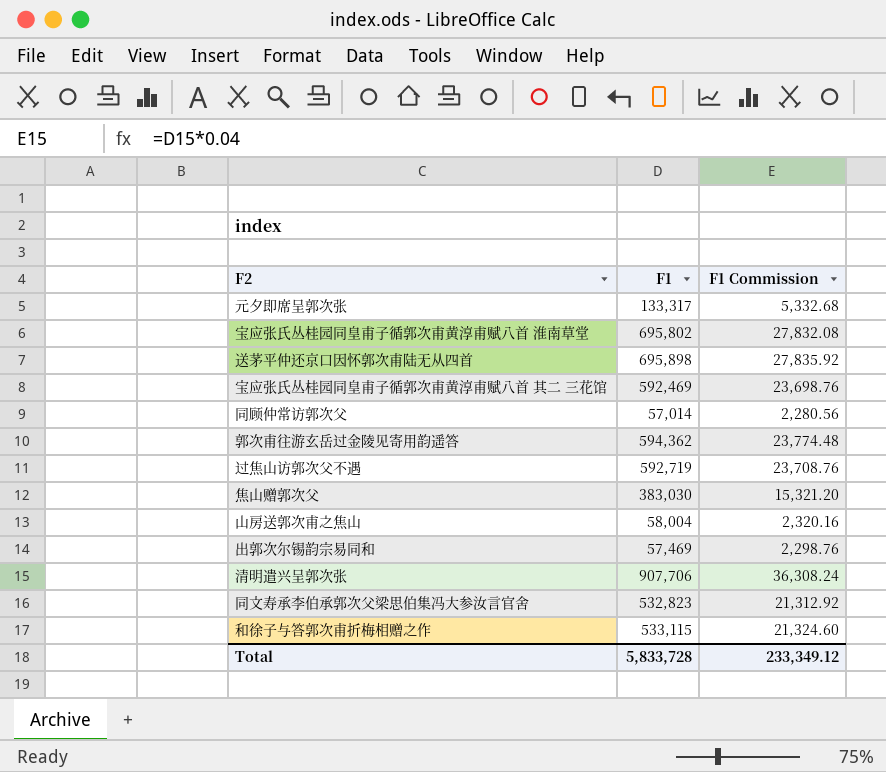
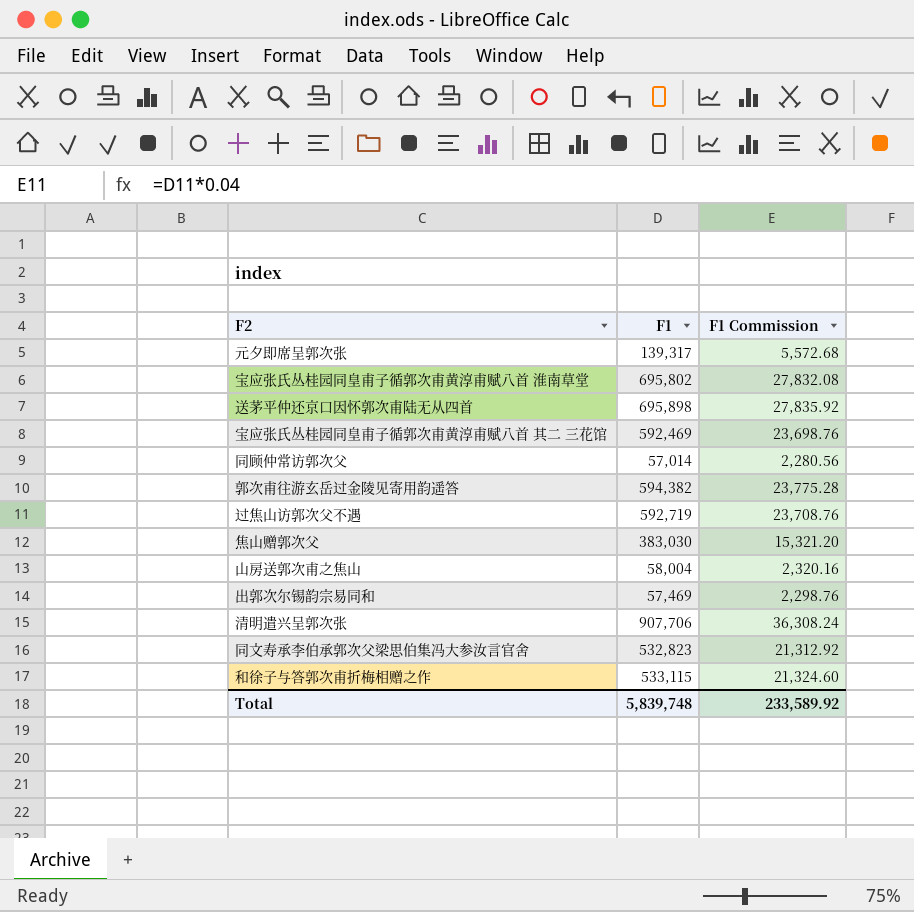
元夕即席呈郭次张 | F1: 133,317 -> 139,317
元夕即席呈郭次张 | F1 Commission: 5,332.68 -> 5,572.68
郭次甫往游玄岳过金陵见寄用韵遥答 | F1: 594,362 -> 594,382
郭次甫往游玄岳过金陵见寄用韵遥答 | F1 Commission: 23,774.48 -> 23,775.28
Total | F1: 5,833,728 -> 5,839,748
Total | F1 Commission: 233,349.12 -> 233,589.92

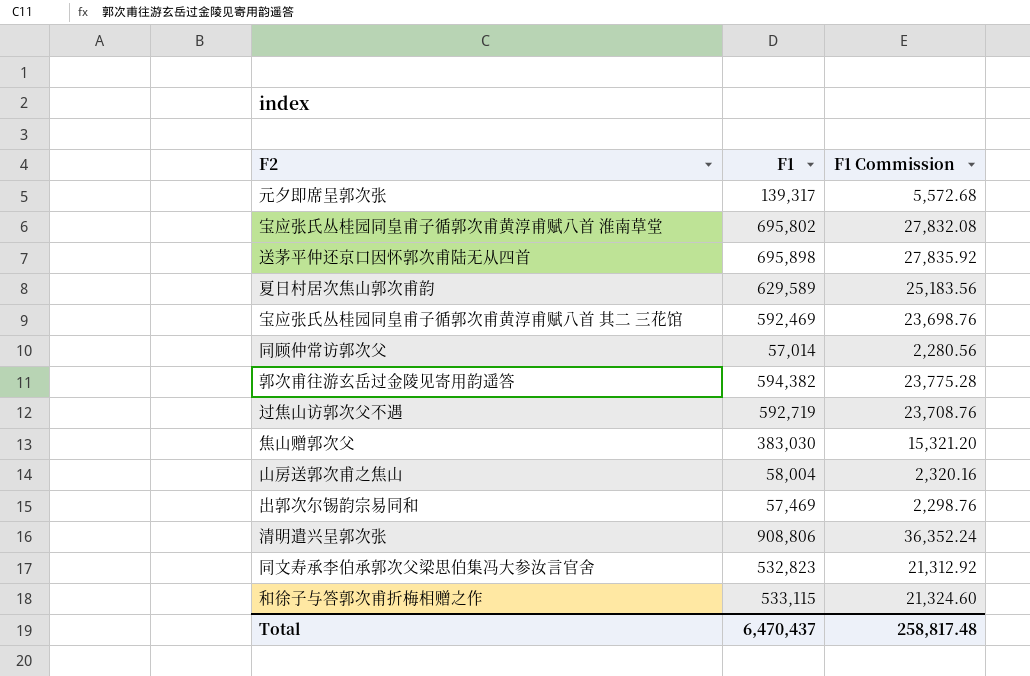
row 夏日村居次焦山郭次甫韵: none -> 629,589 | 25,183.56
清明遣兴呈郭次张 | F1: 907,706 -> 908,806
清明遣兴呈郭次张 | F1 Commission: 36,308.24 -> 36,352.24
Total | F1: 5,839,748 -> 6,470,437
Total | F1 Commission: 233,589.92 -> 258,817.48

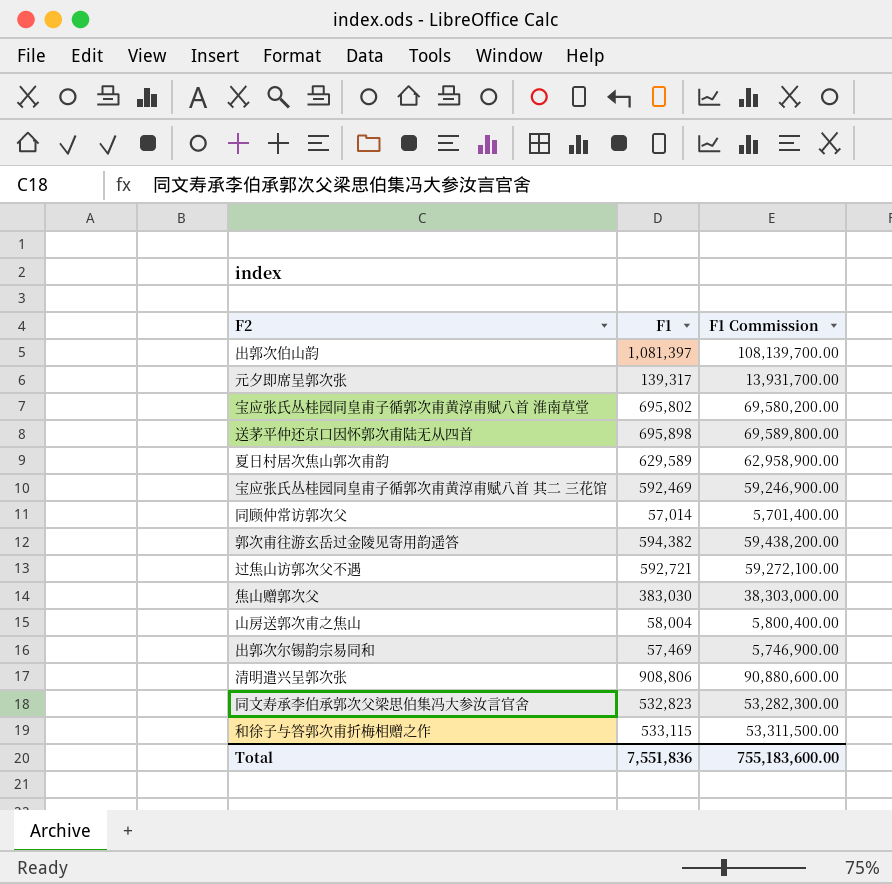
column F1 Commission | formula: [F1] * 0.04 -> [F1] * 100
row 出郭次伯山韵: none -> 1,081,397 | 108,139,700.00
过焦山访郭次父不遇 | F1: 592,719 -> 592,721
Total | F1: 6,470,437 -> 7,551,836
Total | F1 Commission: 258,817.48 -> 755,183,600.00

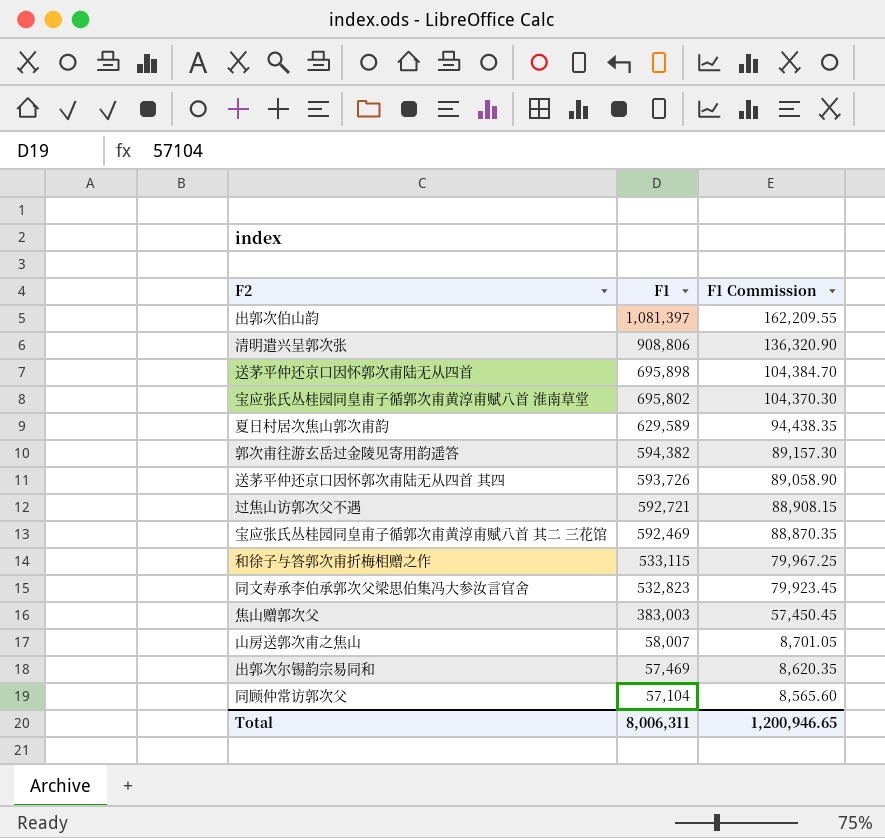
row order: none -> F1 descending
column F1 Commission | formula: [F1] * 100 -> [F1] * 0.15
row 元夕即席呈郭次张: 139,317 | 13,931,700.00 -> none
row 送茅平仲还京口因怀郭次甫陆无从四首 其四: none -> 593,726 | 89,058.90
焦山赠郭次父 | F1: 383,030 -> 383,003
山房送郭次甫之焦山 | F1: 58,004 -> 58,007
同顾仲常访郭次父 | F1: 57,014 -> 57,104
Total | F1: 7,551,836 -> 8,006,311
Total | F1 Commission: 755,183,600.00 -> 1,200,946.65

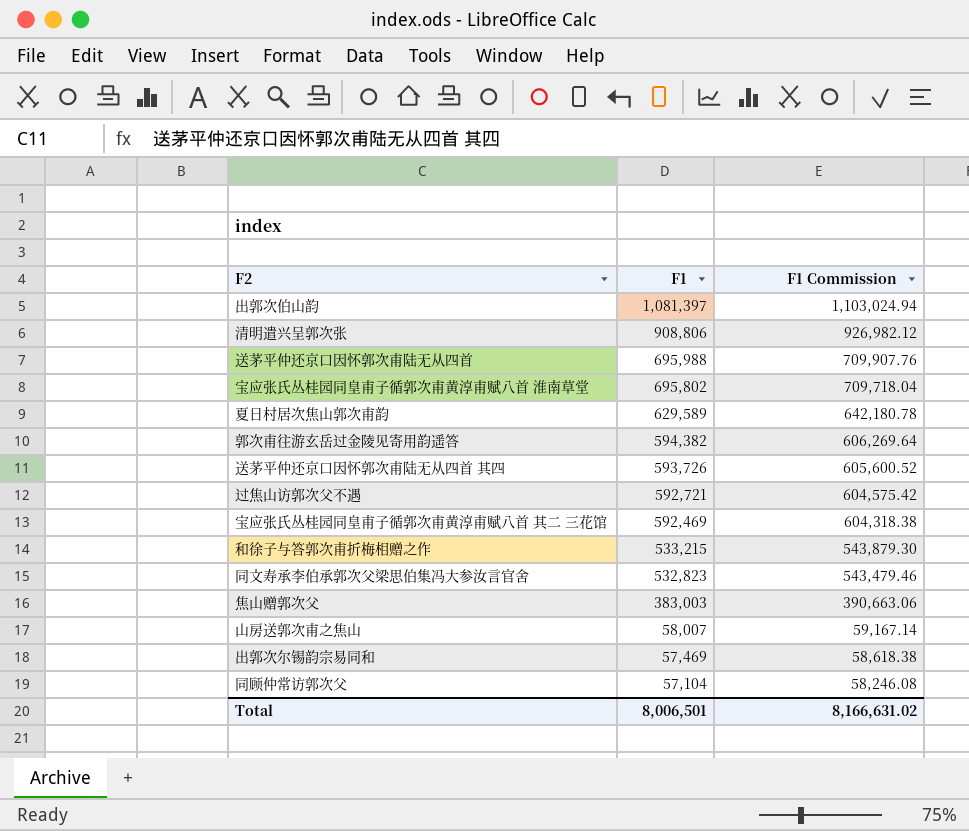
column F1 Commission | formula: [F1] * 0.15 -> [F1] * 1.02
送茅平仲还京口因怀郭次甫陆无从四首 | F1: 695,898 -> 695,988
和徐子与答郭次甫折梅相赠之作 | F1: 533,115 -> 533,215
Total | F1: 8,006,311 -> 8,006,501
Total | F1 Commission: 1,200,946.65 -> 8,166,631.02

